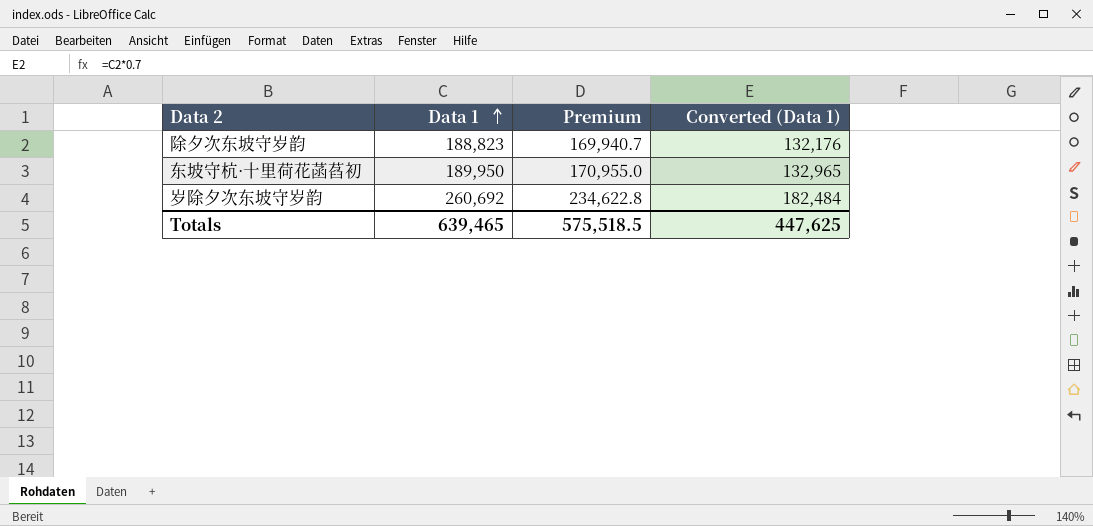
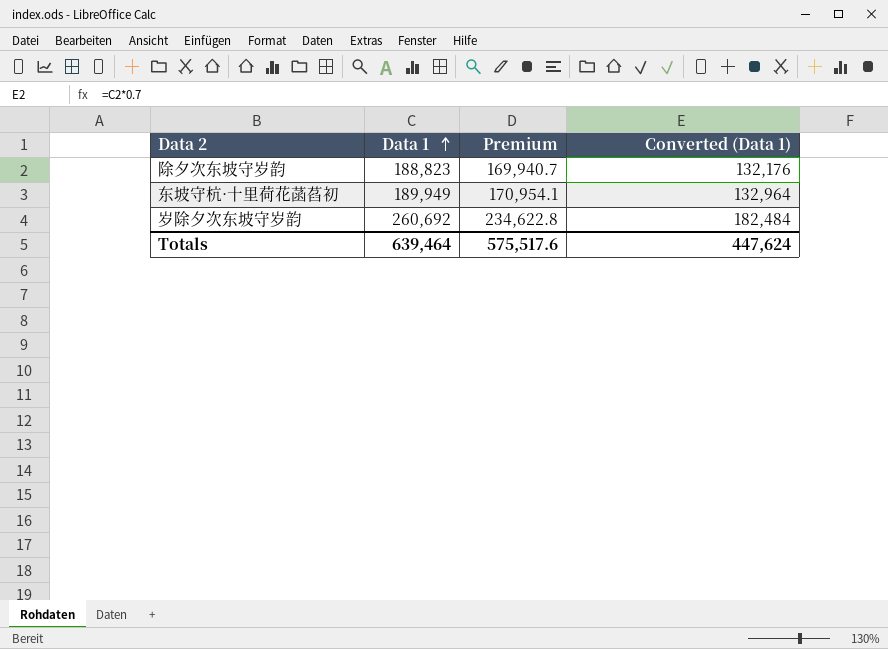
东坡守杭·十里荷花菡萏初 | Data 1: 189,950 -> 189,949
东坡守杭·十里荷花菡萏初 | Premium: 170,955.0 -> 170,954.1
东坡守杭·十里荷花菡萏初 | Converted (Data 1): 132,965 -> 132,964
Totals | Data 1: 639,465 -> 639,464
Totals | Premium: 575,518.5 -> 575,517.6
Totals | Converted (Data 1): 447,625 -> 447,624

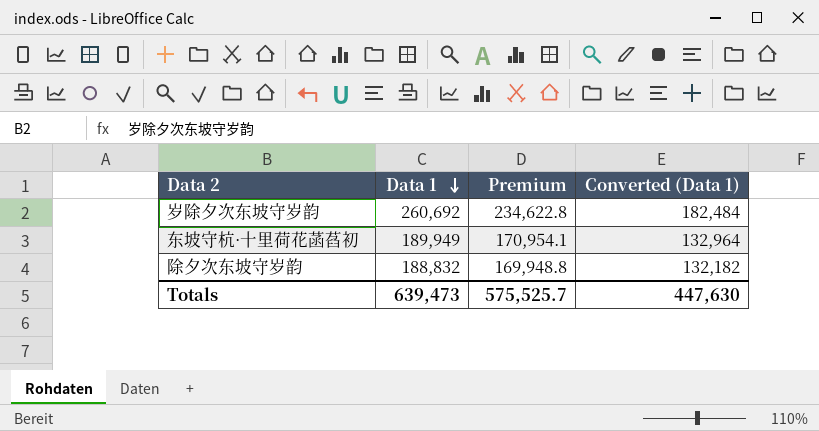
row order: Data 1 ascending -> Data 1 descending
除夕次东坡守岁韵 | Data 1: 188,823 -> 188,832
除夕次东坡守岁韵 | Premium: 169,940.7 -> 169,948.8
除夕次东坡守岁韵 | Converted (Data 1): 132,176 -> 132,182
Totals | Data 1: 639,464 -> 639,473
Totals | Premium: 575,517.6 -> 575,525.7
Totals | Converted (Data 1): 447,624 -> 447,630

